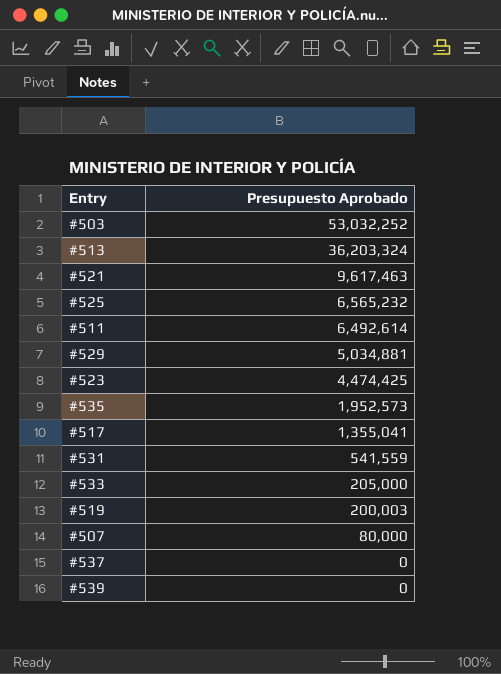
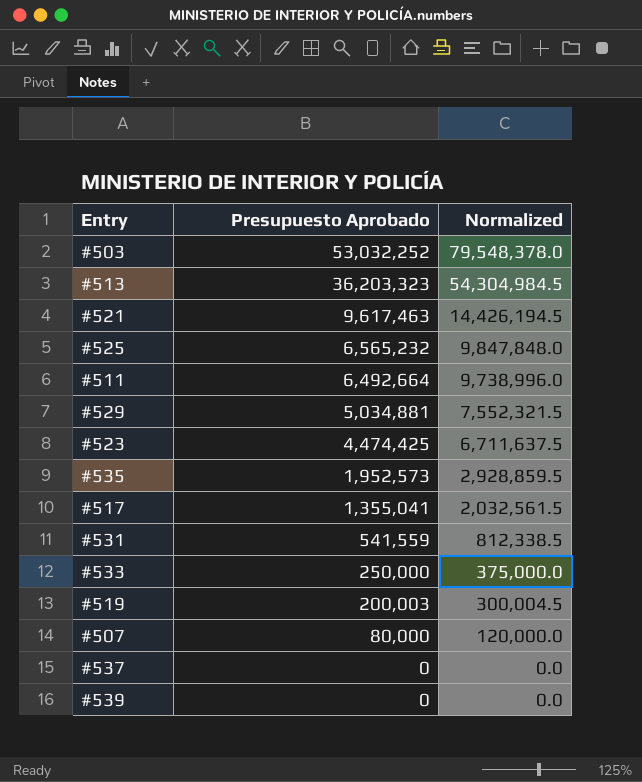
column Normalized | formula: none -> [Presupuesto Aprobado] * 1.5
#513 | Presupuesto Aprobado: 36,203,324 -> 36,203,323
#511 | Presupuesto Aprobado: 6,492,614 -> 6,492,664
#533 | Presupuesto Aprobado: 205,000 -> 250,000

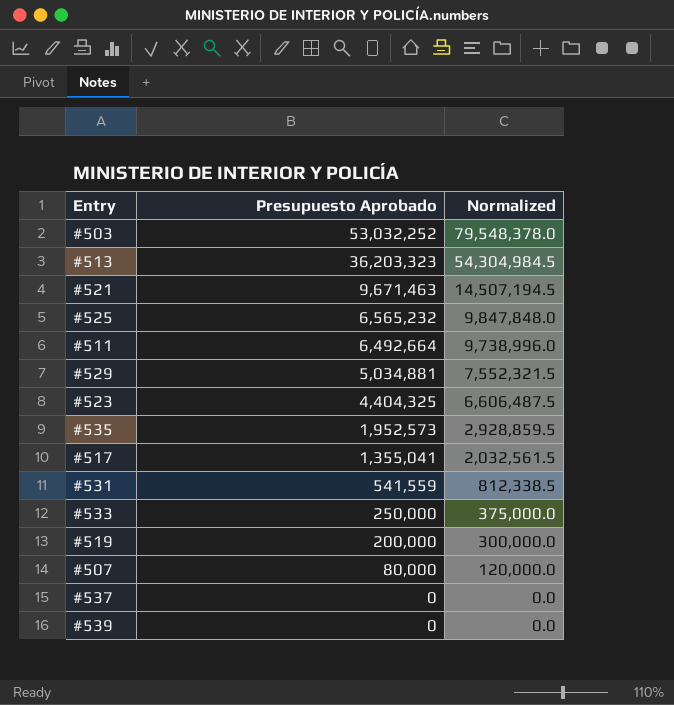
#521 | Presupuesto Aprobado: 9,617,463 -> 9,671,463
#521 | Normalized: 14,426,194.5 -> 14,507,194.5
#523 | Presupuesto Aprobado: 4,474,425 -> 4,404,325
#523 | Normalized: 6,711,637.5 -> 6,606,487.5
#519 | Presupuesto Aprobado: 200,003 -> 200,000
#519 | Normalized: 300,004.5 -> 300,000.0

